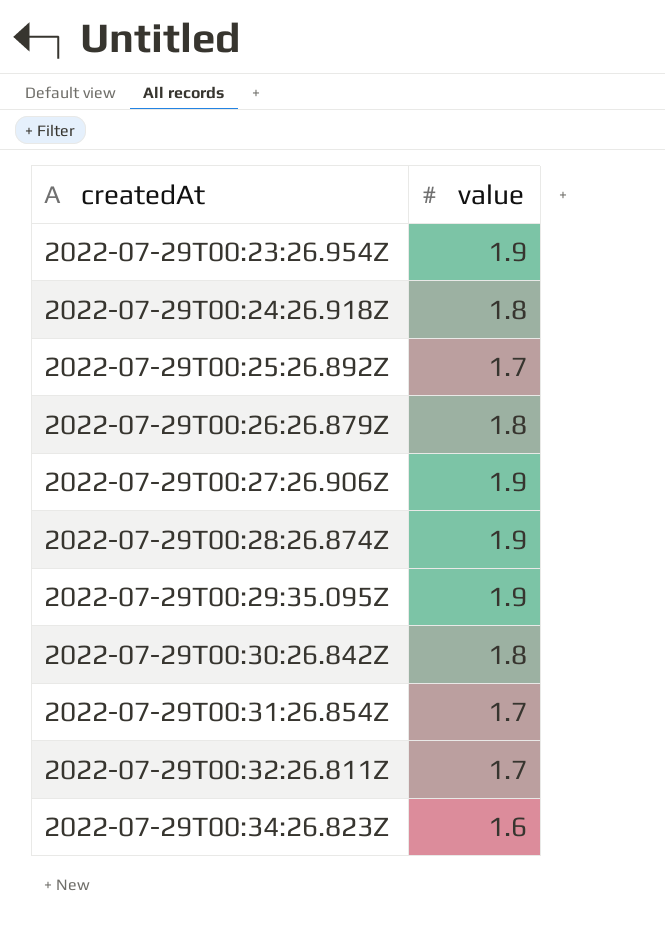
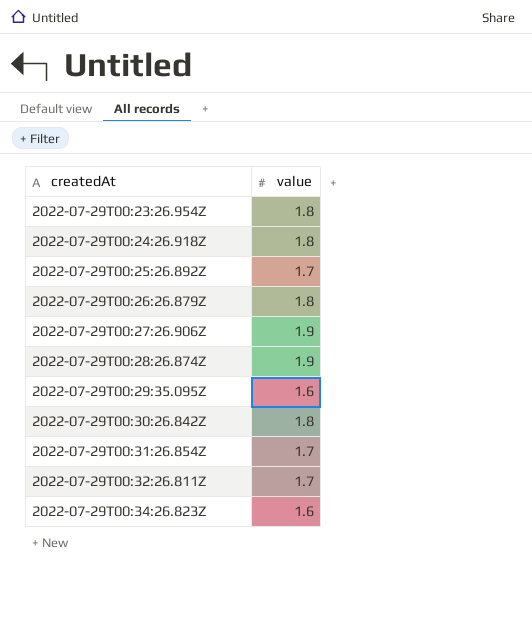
2022-07-29T00:23:26.954Z | value: 1.9 -> 1.8
2022-07-29T00:29:35.095Z | value: 1.9 -> 1.6

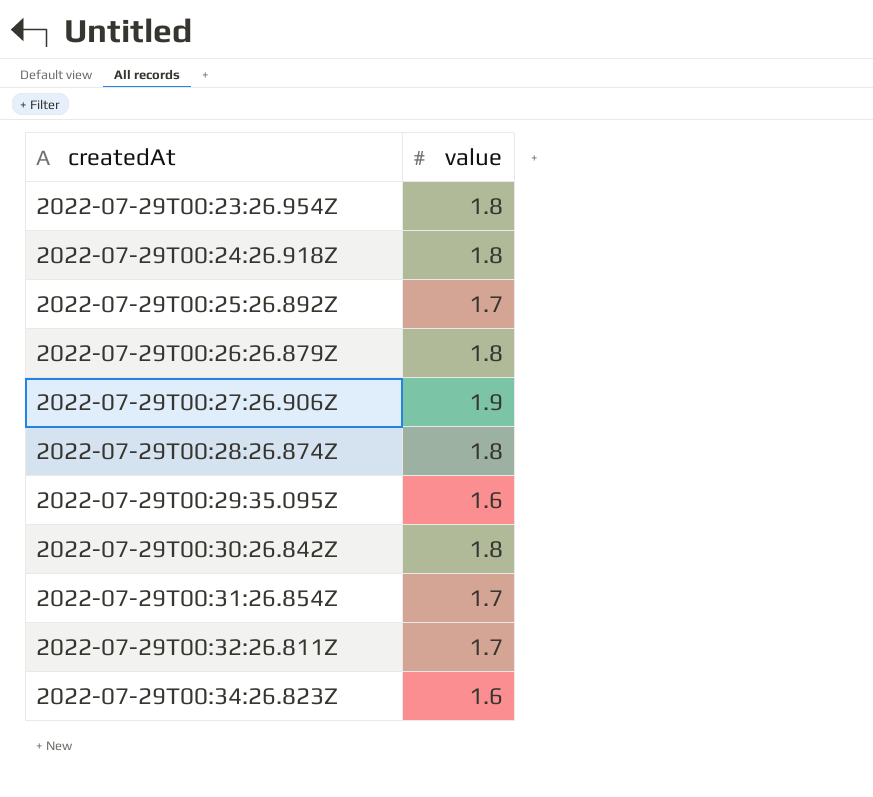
2022-07-29T00:28:26.874Z | value: 1.9 -> 1.8

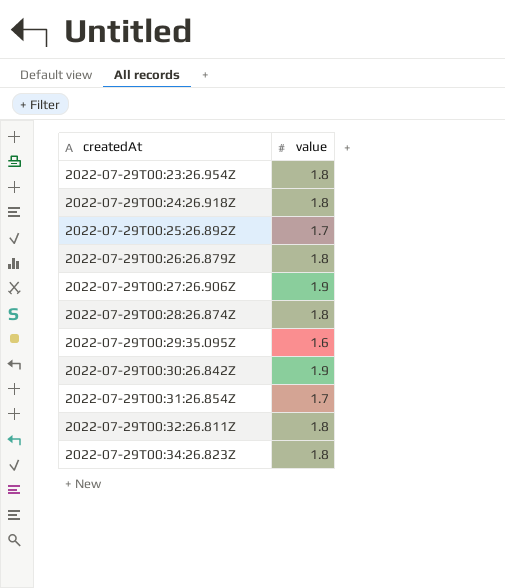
2022-07-29T00:30:26.842Z | value: 1.8 -> 1.9
2022-07-29T00:32:26.811Z | value: 1.7 -> 1.8
2022-07-29T00:34:26.823Z | value: 1.6 -> 1.8

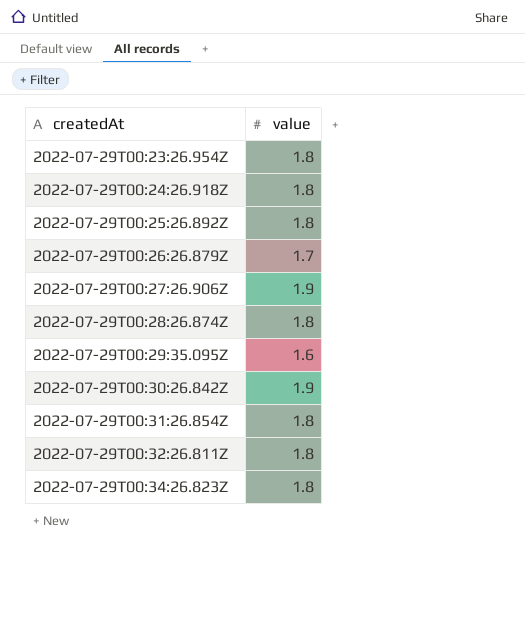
2022-07-29T00:25:26.892Z | value: 1.7 -> 1.8
2022-07-29T00:26:26.879Z | value: 1.8 -> 1.7
2022-07-29T00:31:26.854Z | value: 1.7 -> 1.8

